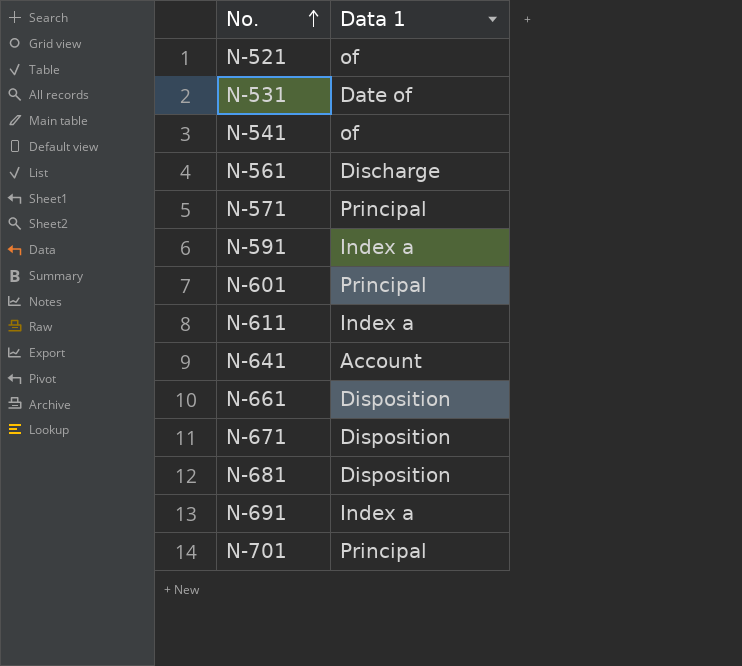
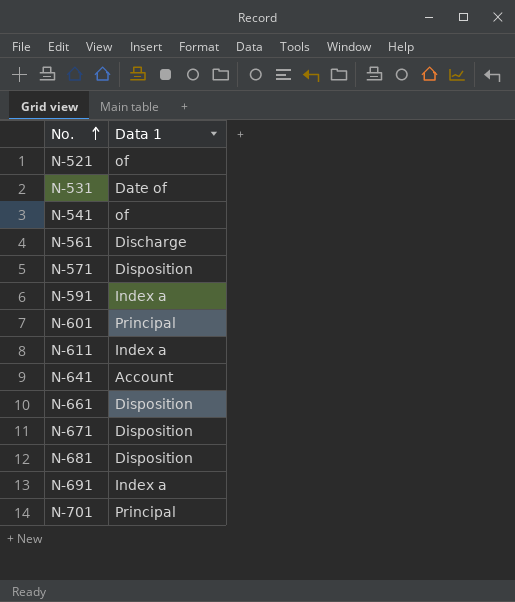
N-571 | Data 1: Principal -> Disposition

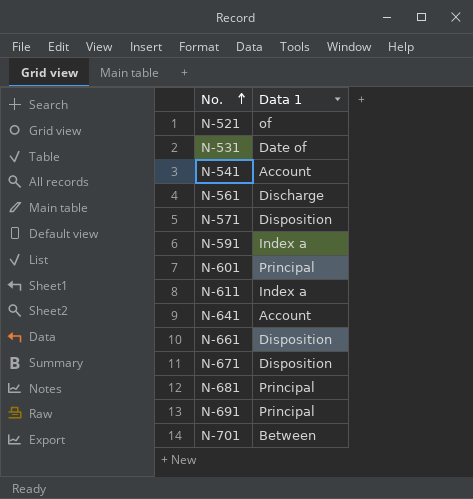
N-541 | Data 1: of -> Account
N-681 | Data 1: Disposition -> Principal
N-691 | Data 1: Index a -> Principal
N-701 | Data 1: Principal -> Between

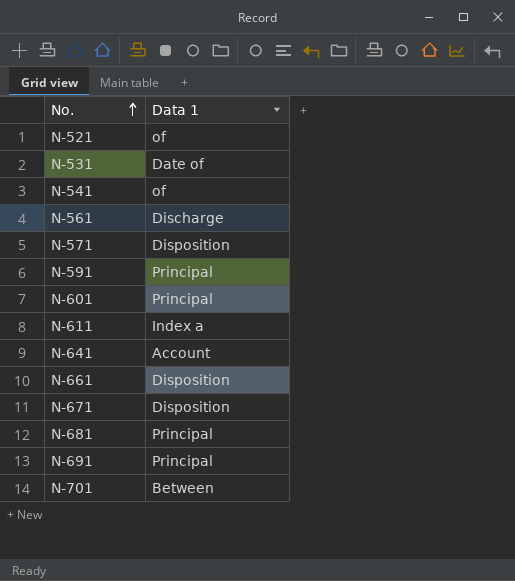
N-541 | Data 1: Account -> of
N-591 | Data 1: Index a -> Principal

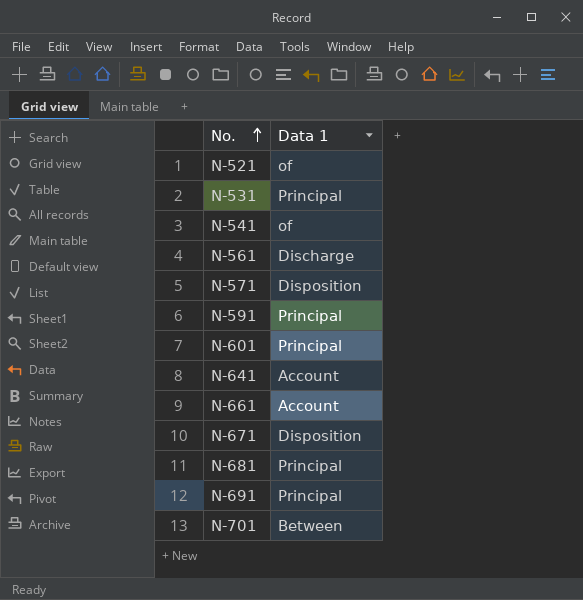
row N-611: Index a -> none
N-531 | Data 1: Date of -> Principal
N-661 | Data 1: Disposition -> Account

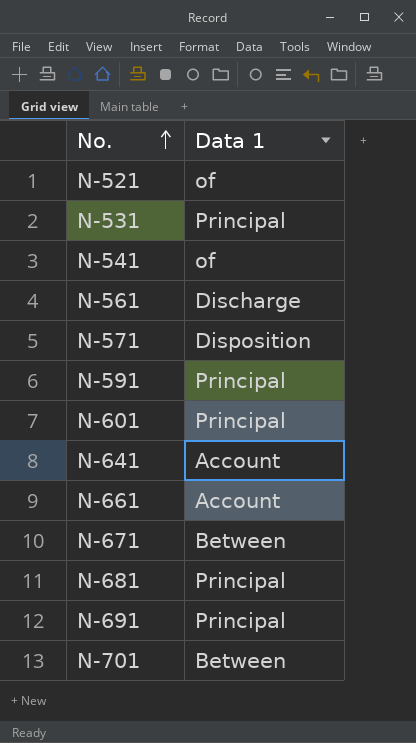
N-671 | Data 1: Disposition -> Between

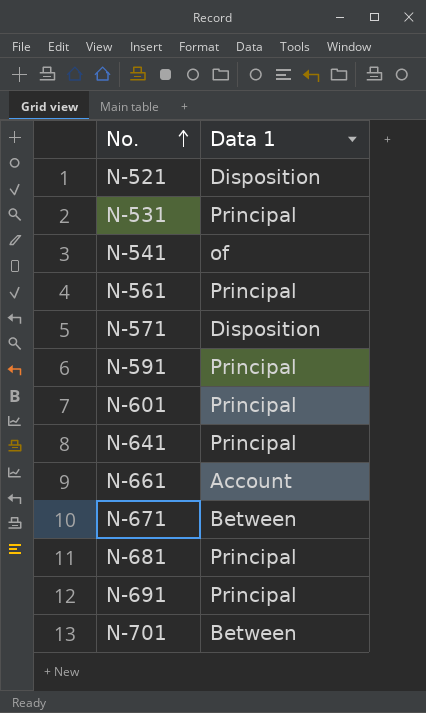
N-521 | Data 1: of -> Disposition
N-561 | Data 1: Discharge -> Principal
N-641 | Data 1: Account -> Principal

